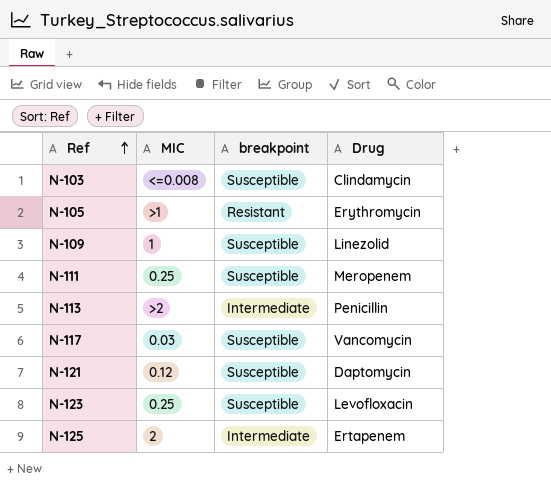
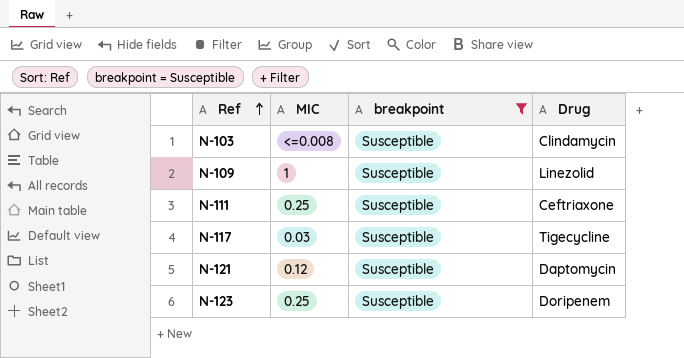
filter: none -> breakpoint = Susceptible
N-111 | Drug: Meropenem -> Ceftriaxone
N-117 | Drug: Vancomycin -> Tigecycline
N-123 | Drug: Levofloxacin -> Doripenem

